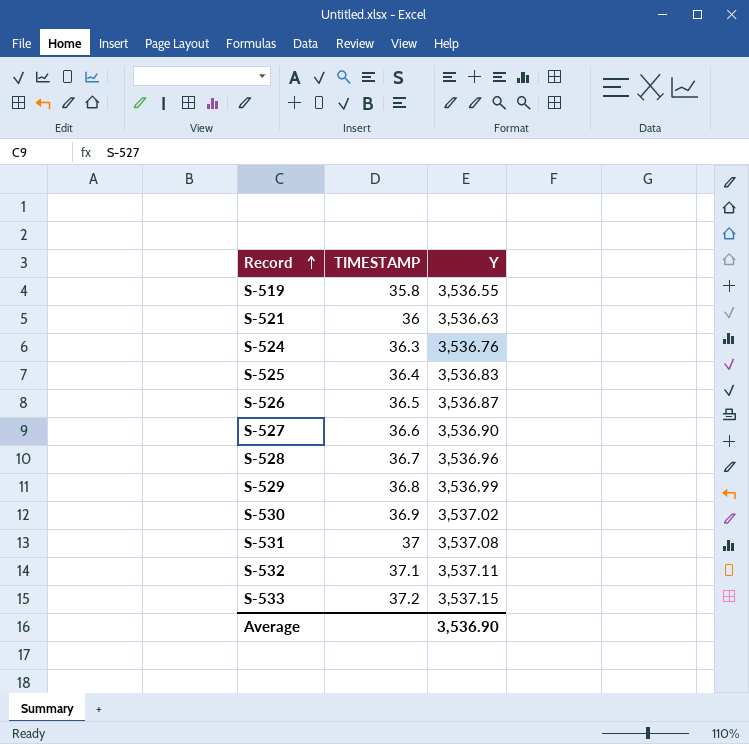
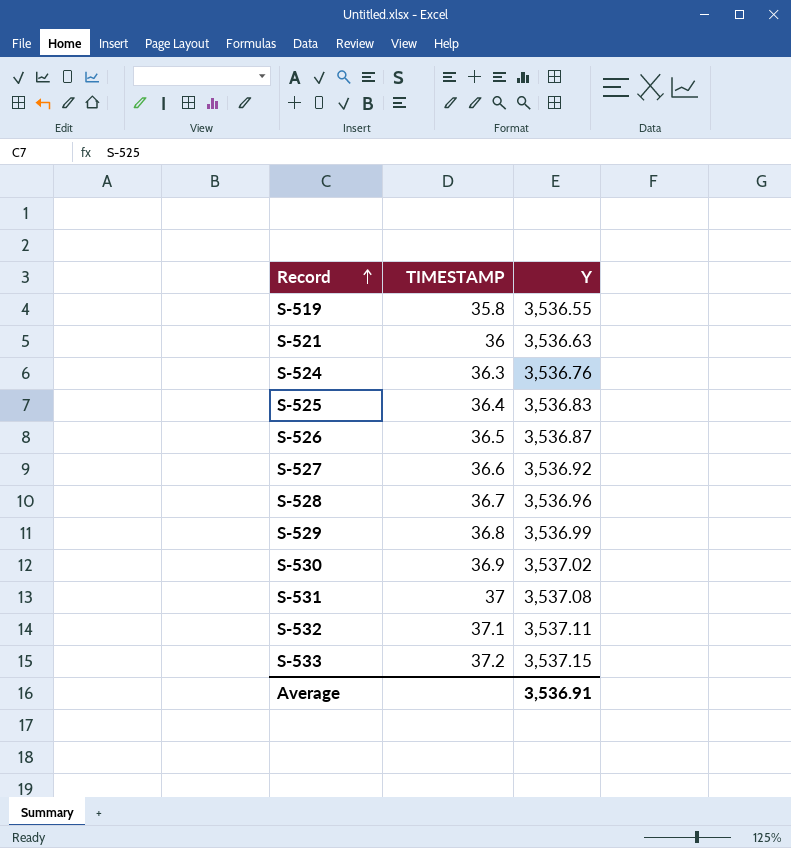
S-527 | Y: 3,536.90 -> 3,536.92
Average | Y: 3,536.90 -> 3,536.91

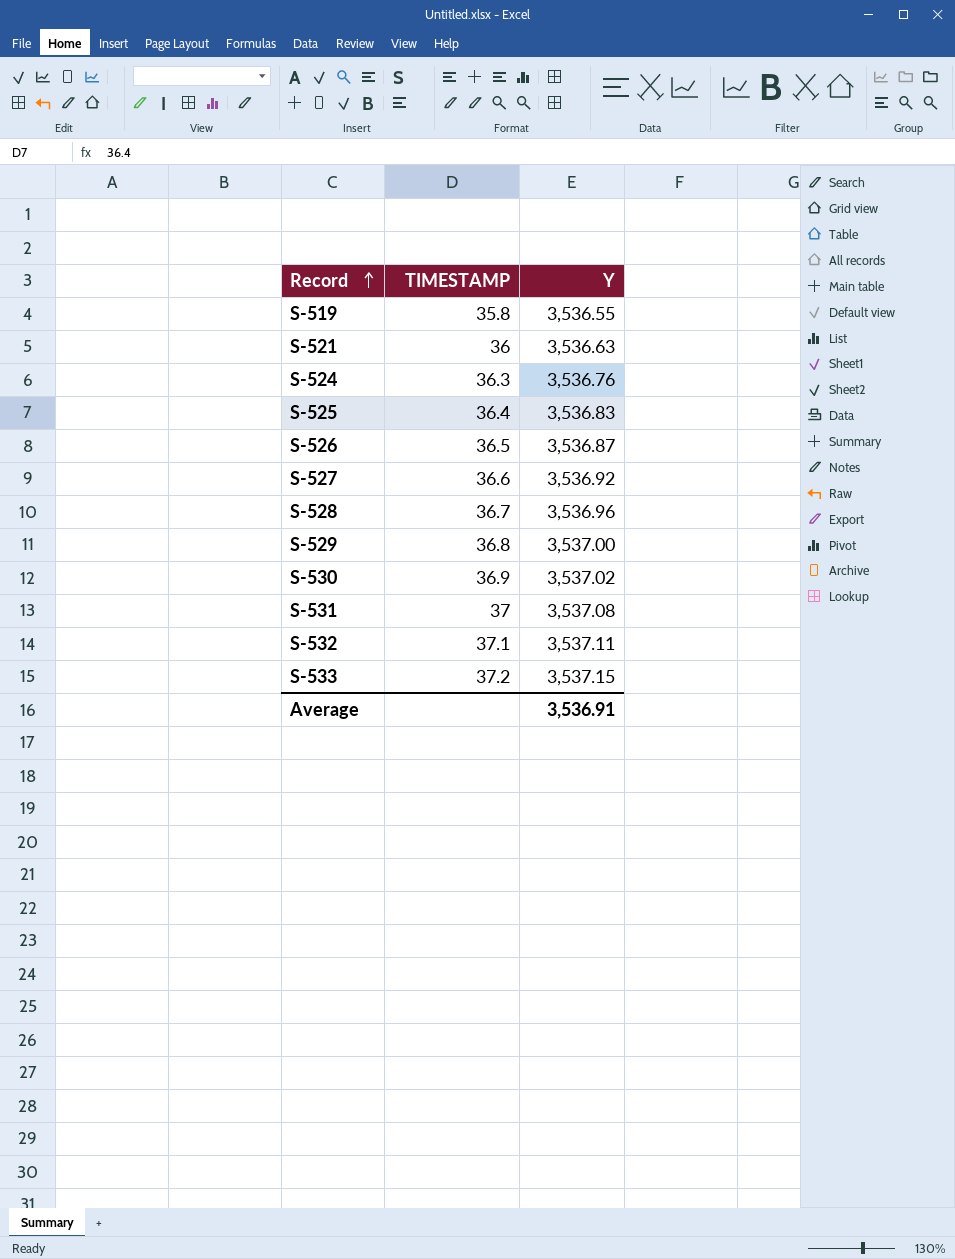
S-529 | Y: 3,536.99 -> 3,537.00

